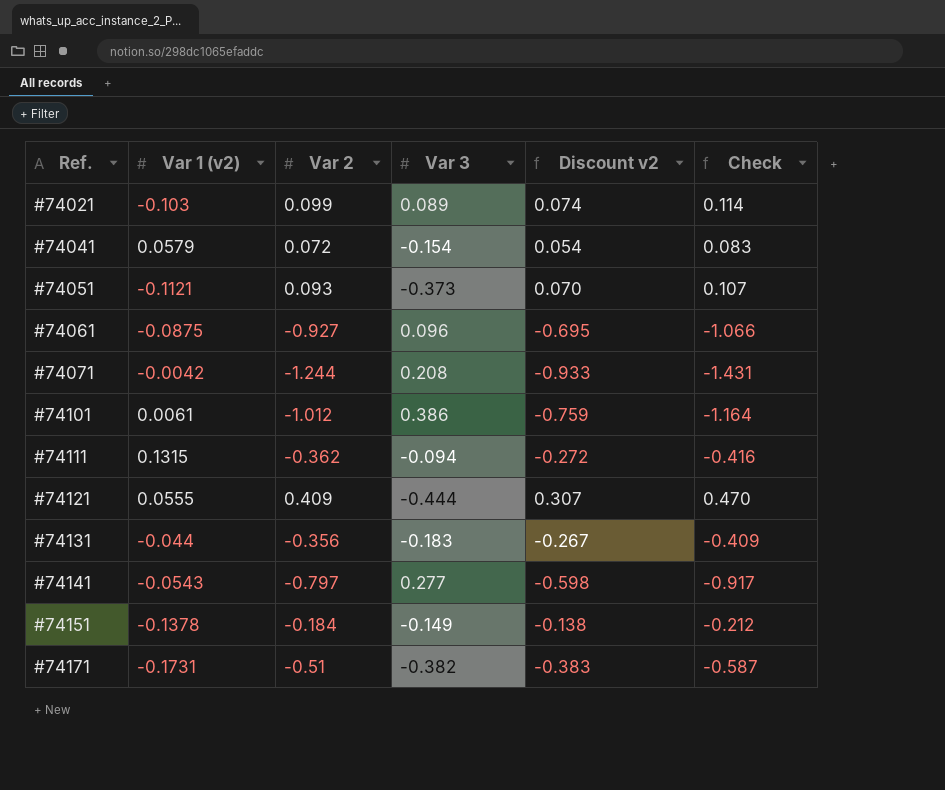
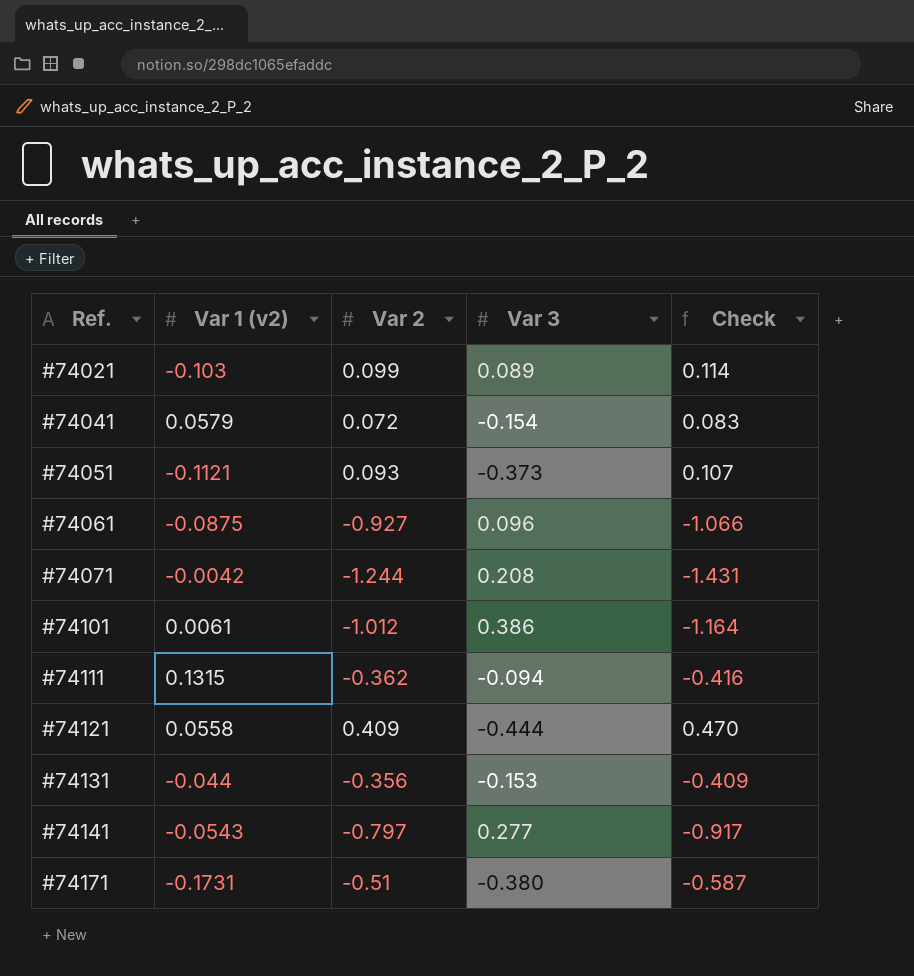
column Discount v2 | formula: [Var 2] * 0.75 -> none
row #74151: -0.1378 | -0.184 | -0.149 | -0.138 | -0.212 -> none
#74121 | Var 1 (v2): 0.0555 -> 0.0558
#74131 | Var 3: -0.183 -> -0.153
#74171 | Var 3: -0.382 -> -0.380

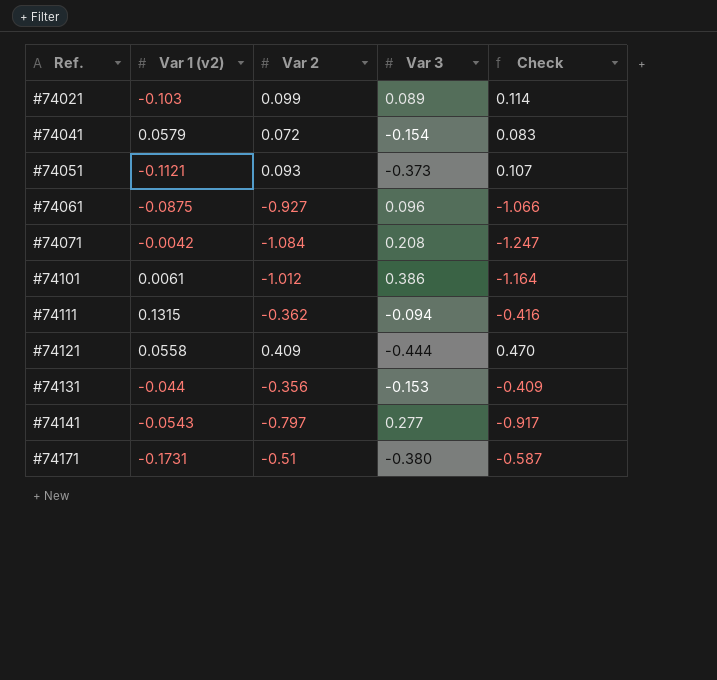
#74071 | Var 2: -1.244 -> -1.084
#74071 | Check: -1.431 -> -1.247

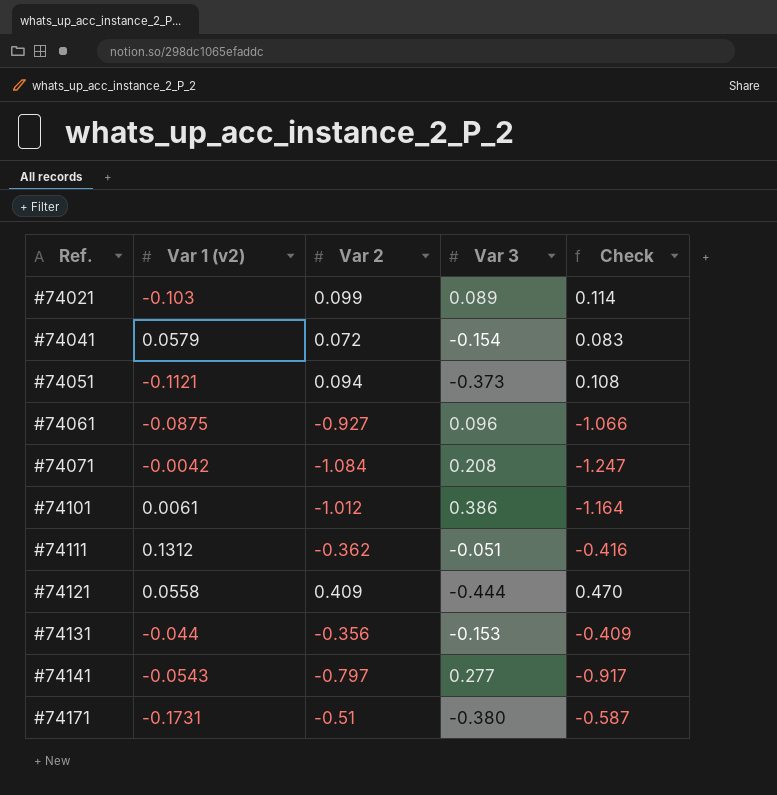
#74051 | Var 2: 0.093 -> 0.094
#74051 | Check: 0.107 -> 0.108
#74111 | Var 1 (v2): 0.1315 -> 0.1312
#74111 | Var 3: -0.094 -> -0.051

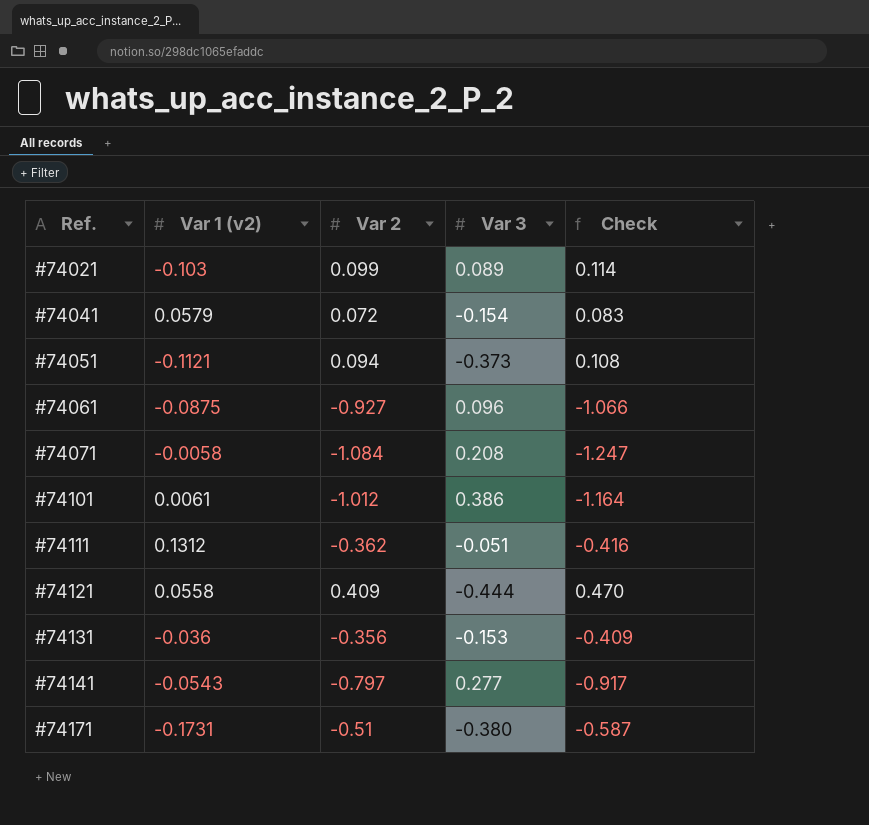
#74071 | Var 1 (v2): -0.0042 -> -0.0058
#74131 | Var 1 (v2): -0.044 -> -0.036

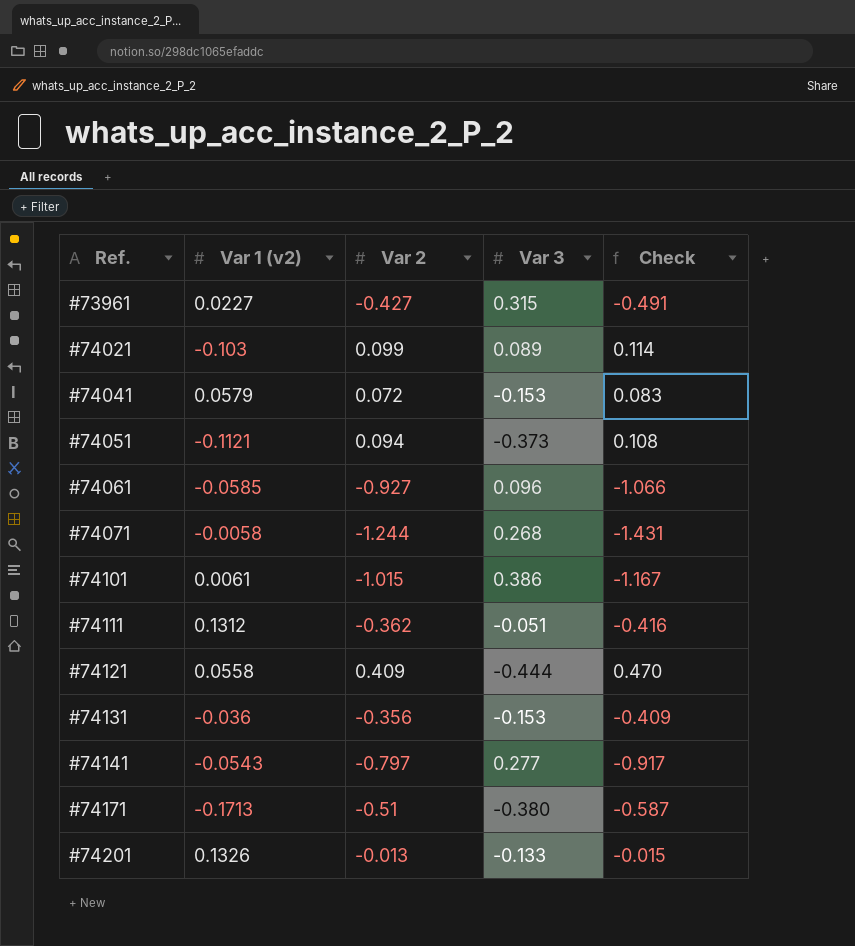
row #73961: none -> 0.0227 | -0.427 | 0.315 | -0.491
#74041 | Var 3: -0.154 -> -0.153
#74061 | Var 1 (v2): -0.0875 -> -0.0585
#74071 | Var 2: -1.084 -> -1.244
#74071 | Var 3: 0.208 -> 0.268
#74071 | Check: -1.247 -> -1.431
#74101 | Var 2: -1.012 -> -1.015
#74101 | Check: -1.164 -> -1.167
#74171 | Var 1 (v2): -0.1731 -> -0.1713
row #74201: none -> 0.1326 | -0.013 | -0.133 | -0.015

